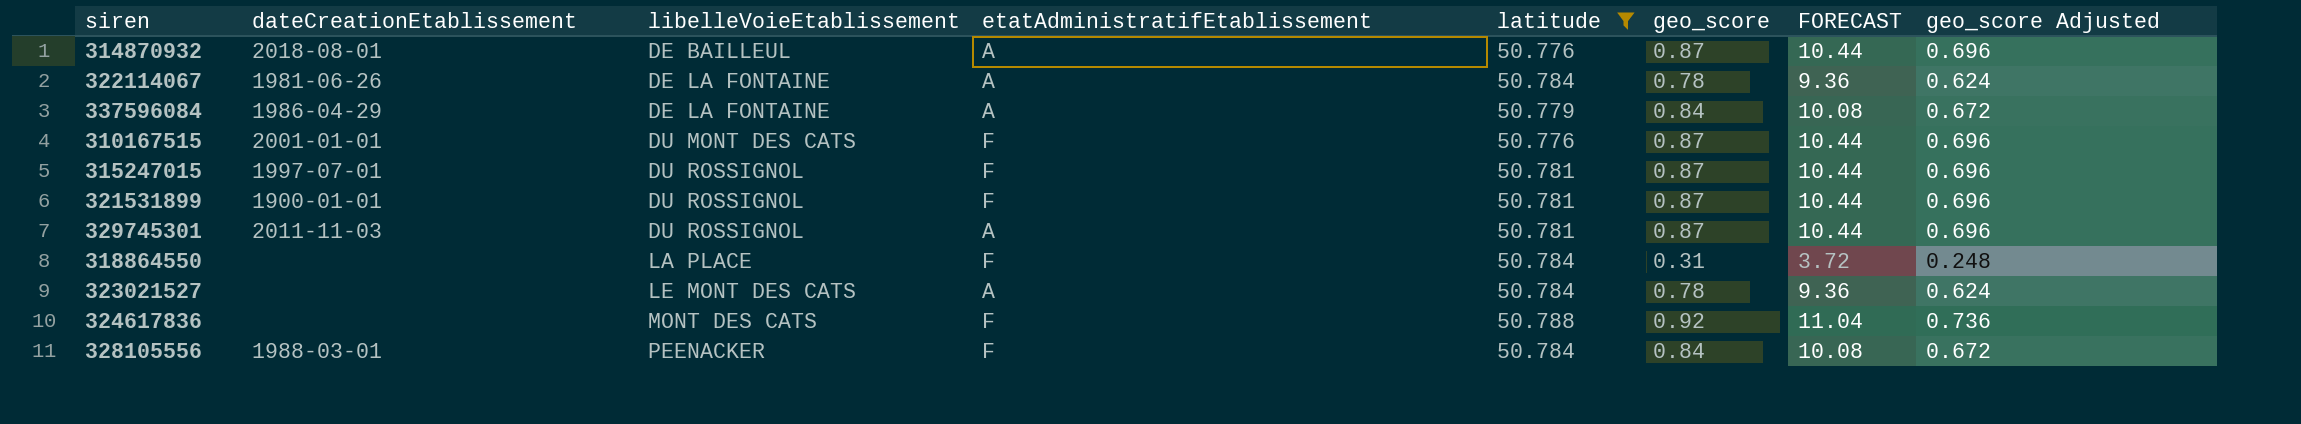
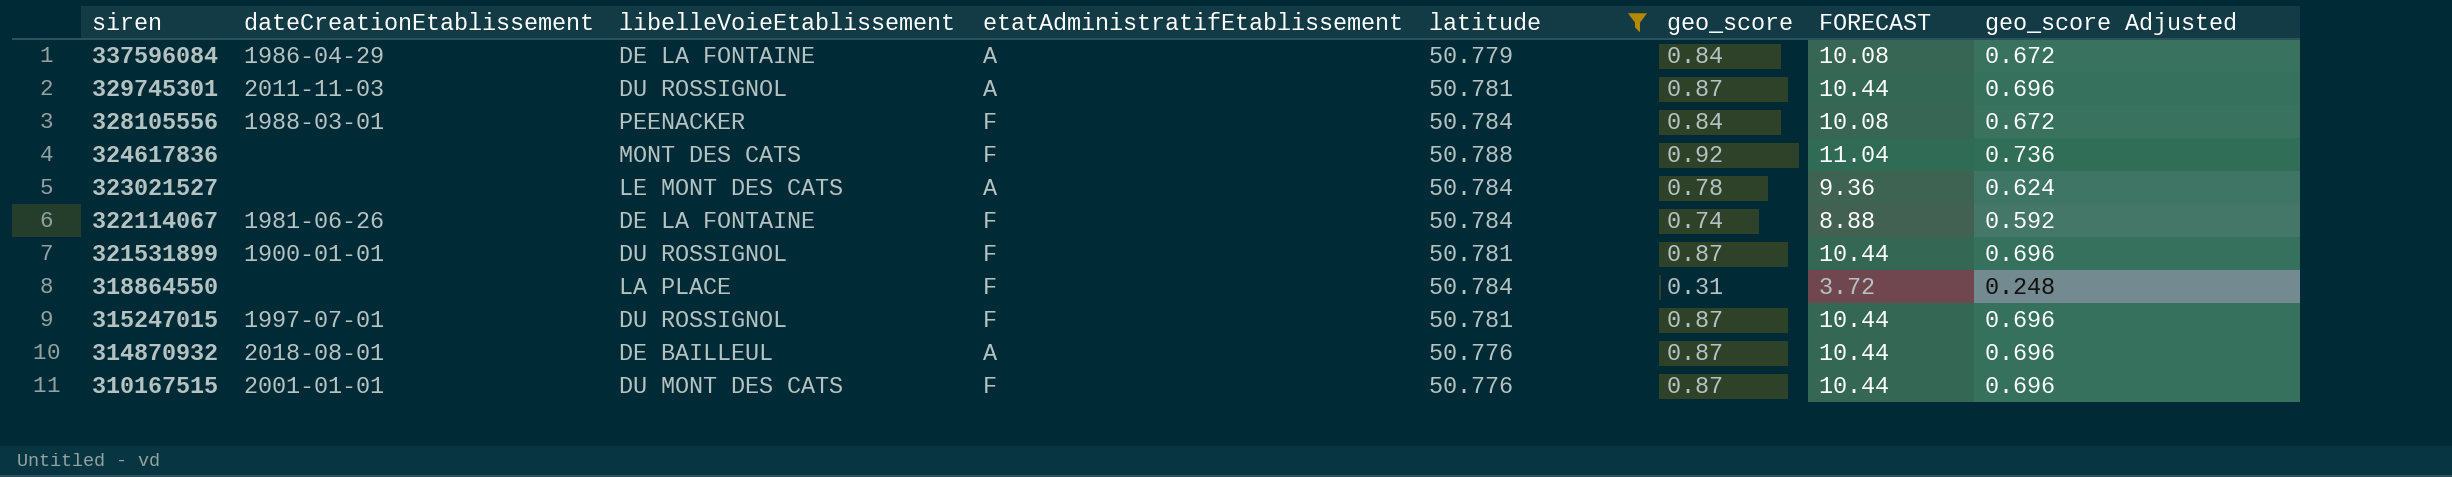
row order: libelleVoieEtablissement ascending -> siren descending
322114067 | etatAdministratifEtablissement: A -> F
322114067 | geo_score: 0.78 -> 0.74
322114067 | FORECAST: 9.36 -> 8.88
322114067 | geo_score Adjusted: 0.624 -> 0.592

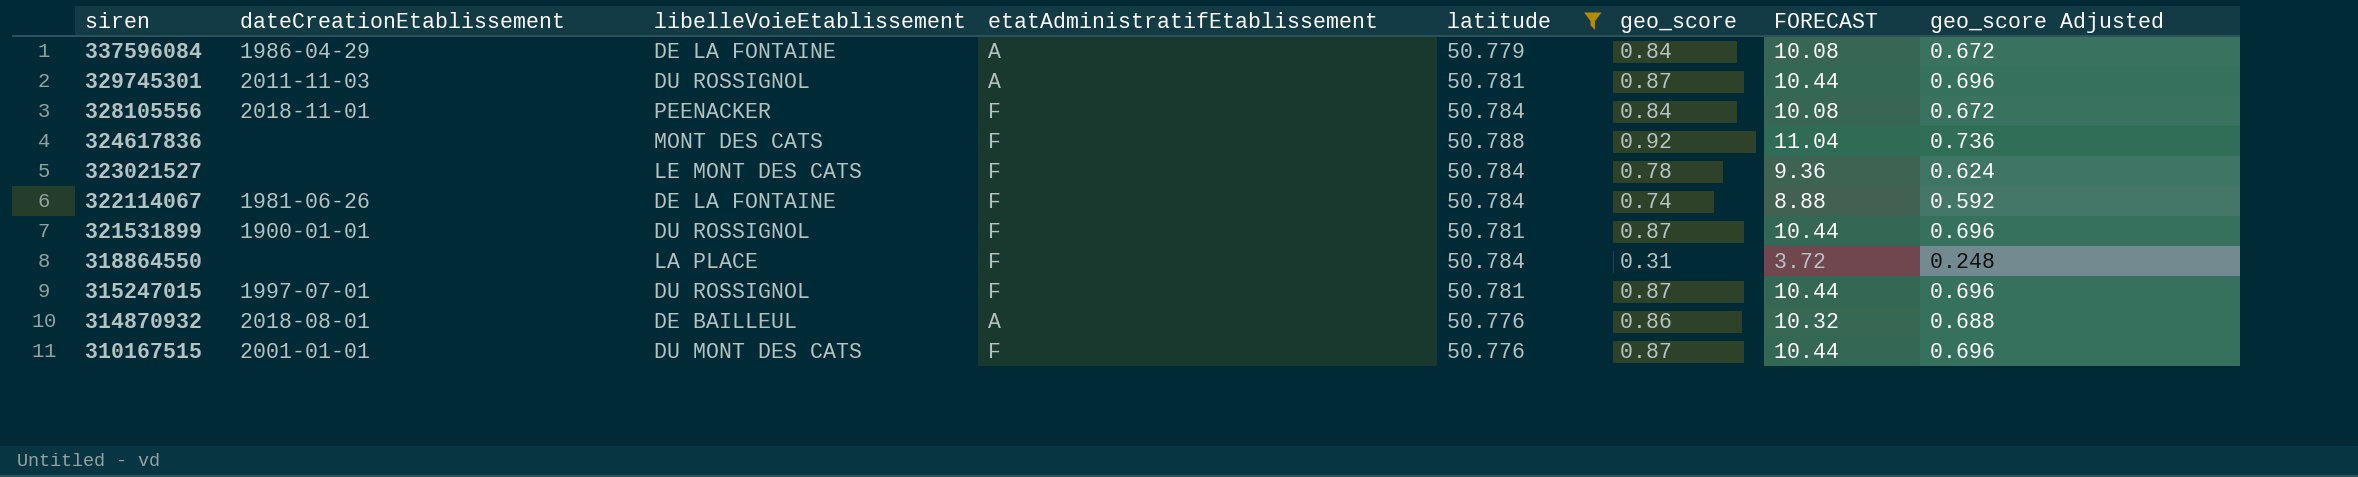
328105556 | dateCreationEtablissement: 1988-03-01 -> 2018-11-01
323021527 | etatAdministratifEtablissement: A -> F
314870932 | geo_score: 0.87 -> 0.86
314870932 | FORECAST: 10.44 -> 10.32
314870932 | geo_score Adjusted: 0.696 -> 0.688

